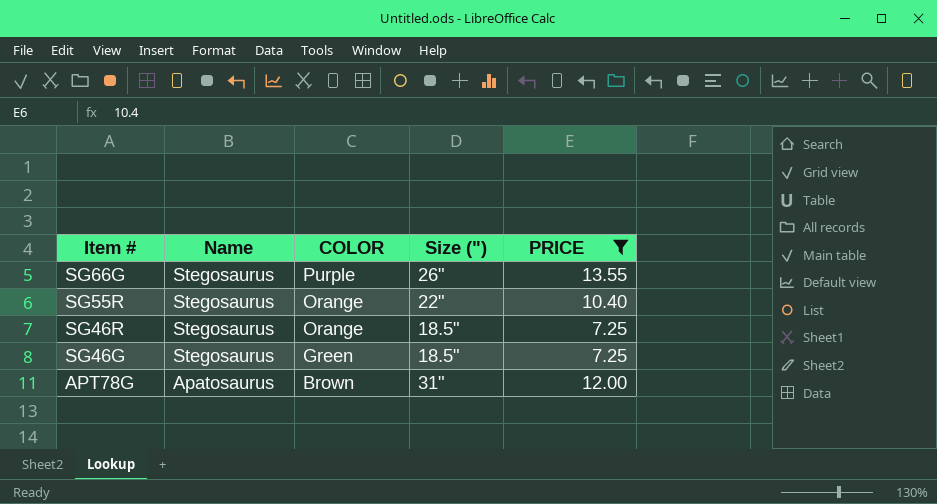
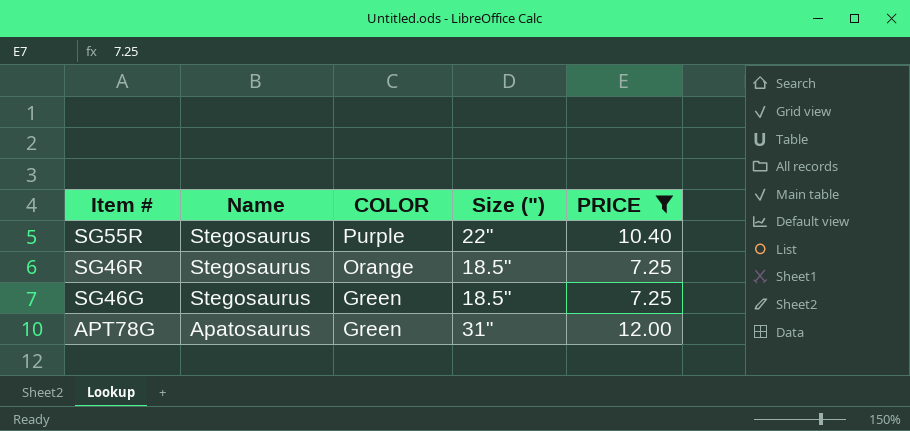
row SG66G: Stegosaurus | Purple | 26" | 13.55 -> none
SG55R | COLOR: Orange -> Purple
APT78G | COLOR: Brown -> Green

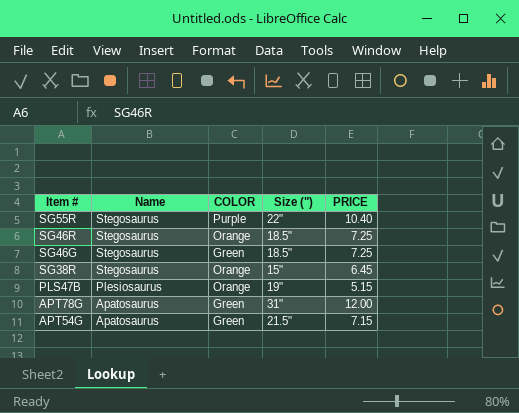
filter: PRICE >= 7.25 -> none

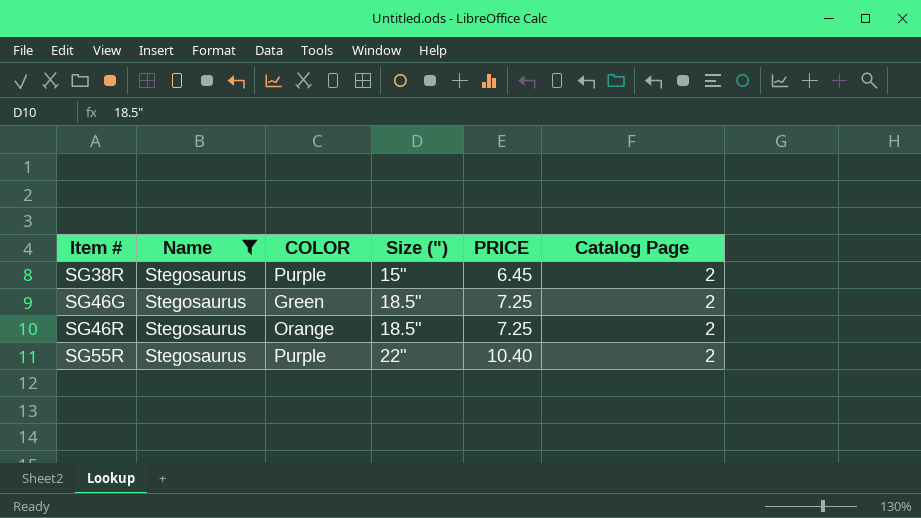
filter: none -> Name = Stegosaurus
row order: Item # descending -> Item # ascending
column Catalog Page | position: none -> 6
SG38R | COLOR: Orange -> Purple

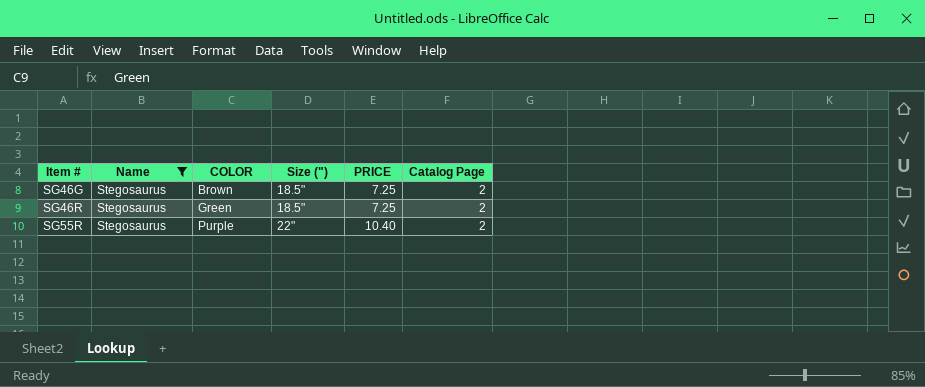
row SG38R: Stegosaurus | Purple | 15" | 6.45 | 2 -> none
SG46G | COLOR: Green -> Brown
SG46R | COLOR: Orange -> Green

